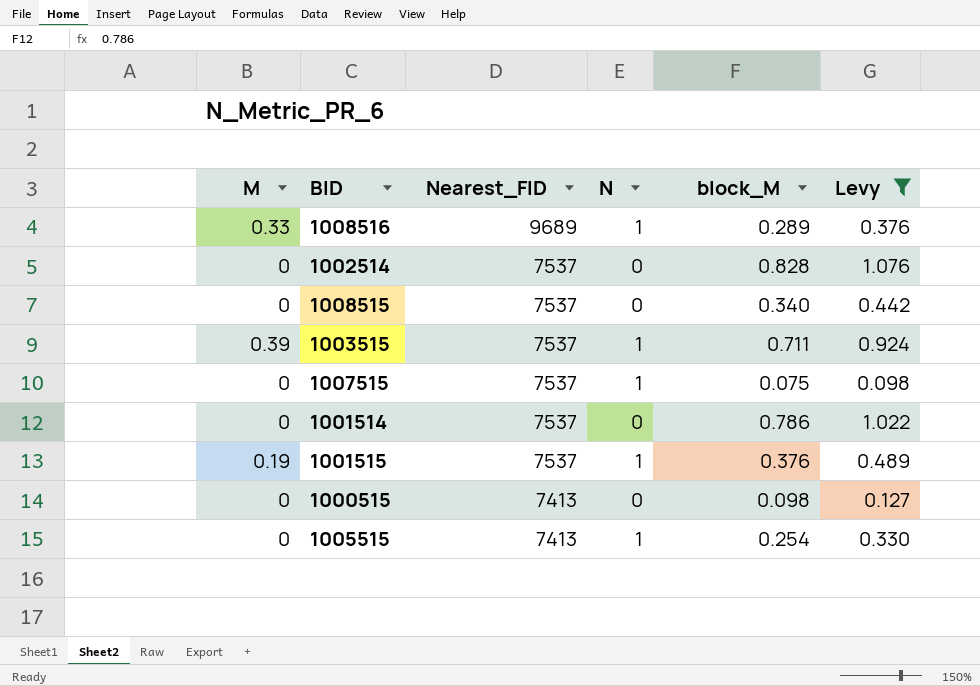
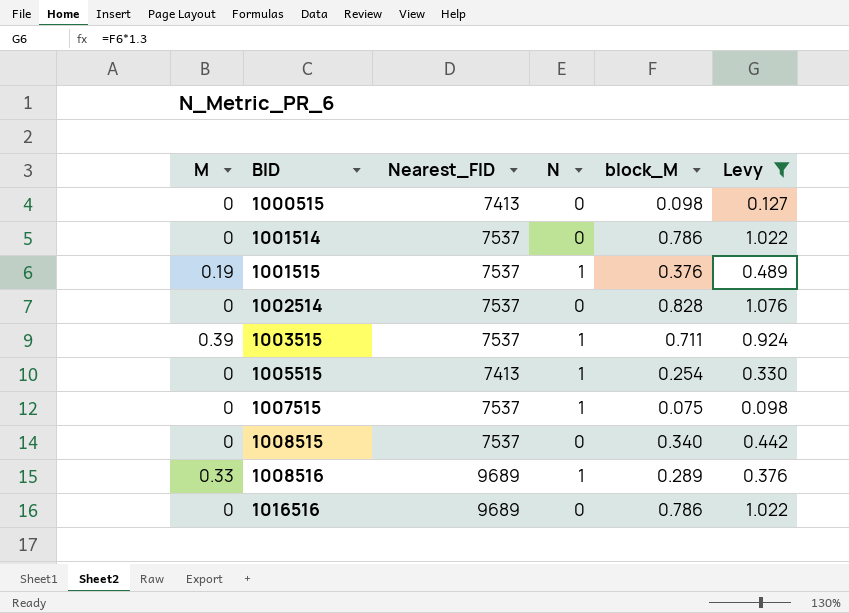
row order: Nearest_FID descending -> BID ascending
row 1016516: none -> 0 | 9689 | 0 | 0.786 | 1.022

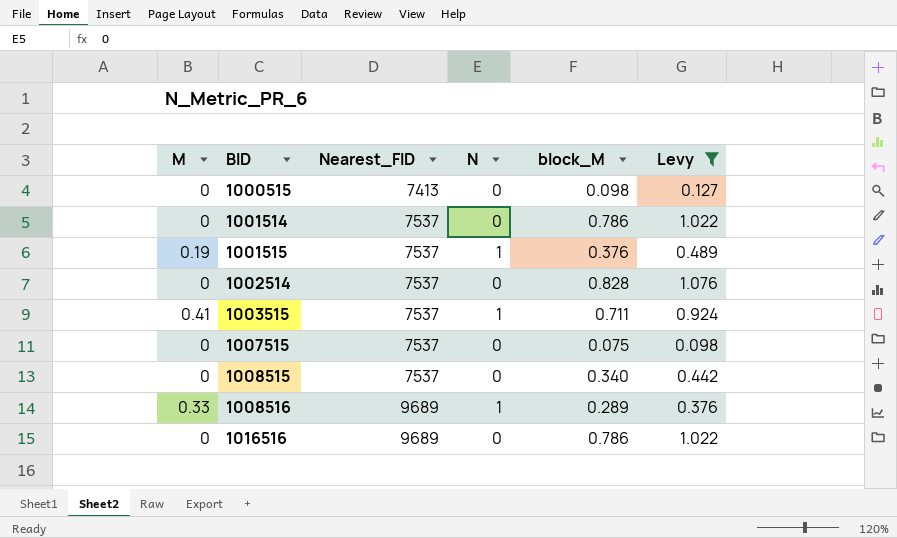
row 1005515: 0 | 7413 | 1 | 0.254 | 0.330 -> none
1003515 | M: 0.39 -> 0.41
1007515 | N: 1 -> 0

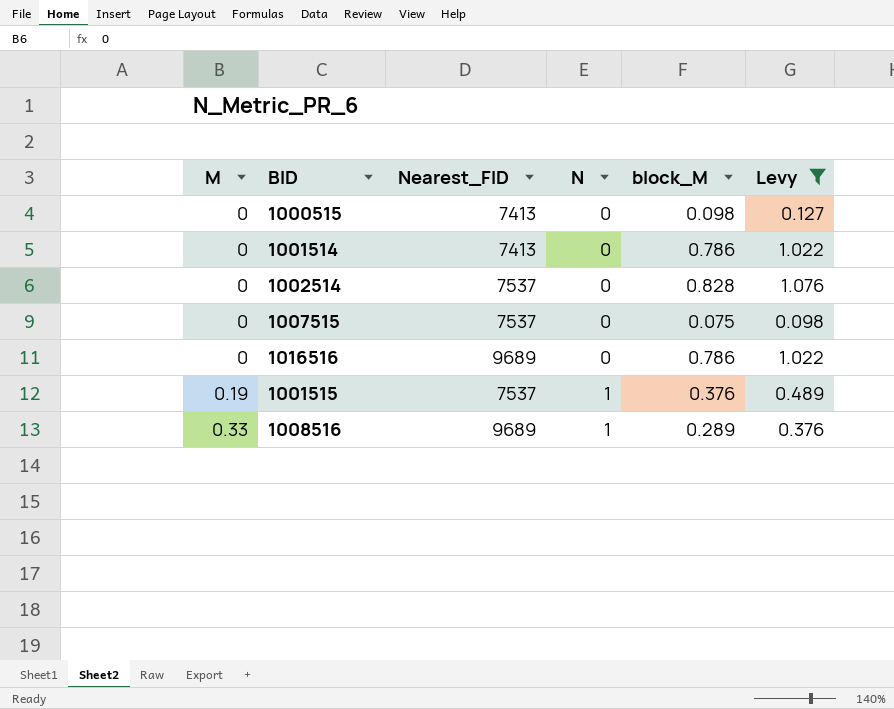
row order: BID ascending -> M ascending
row 1003515: 0.41 | 7537 | 1 | 0.711 | 0.924 -> none
row 1008515: 0 | 7537 | 0 | 0.340 | 0.442 -> none
1001514 | Nearest_FID: 7537 -> 7413

